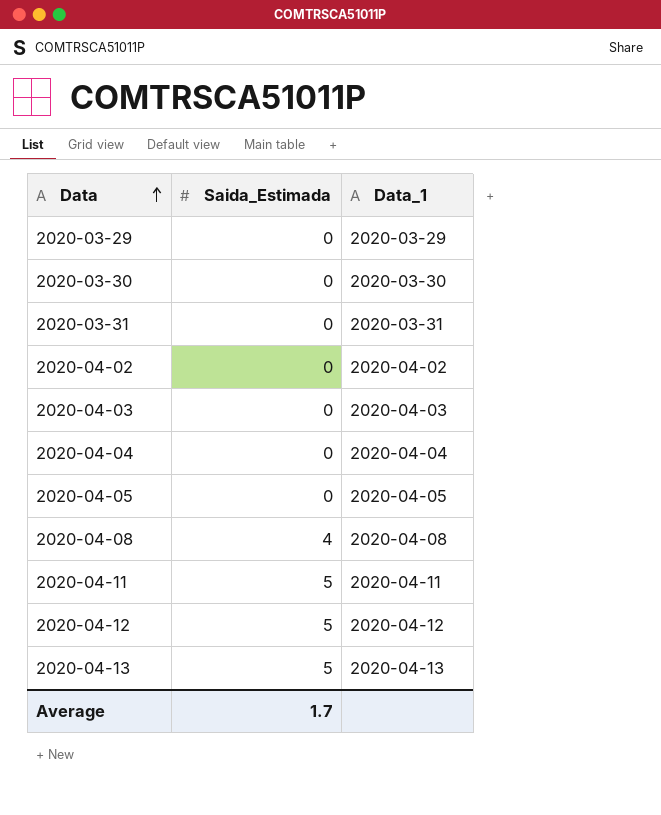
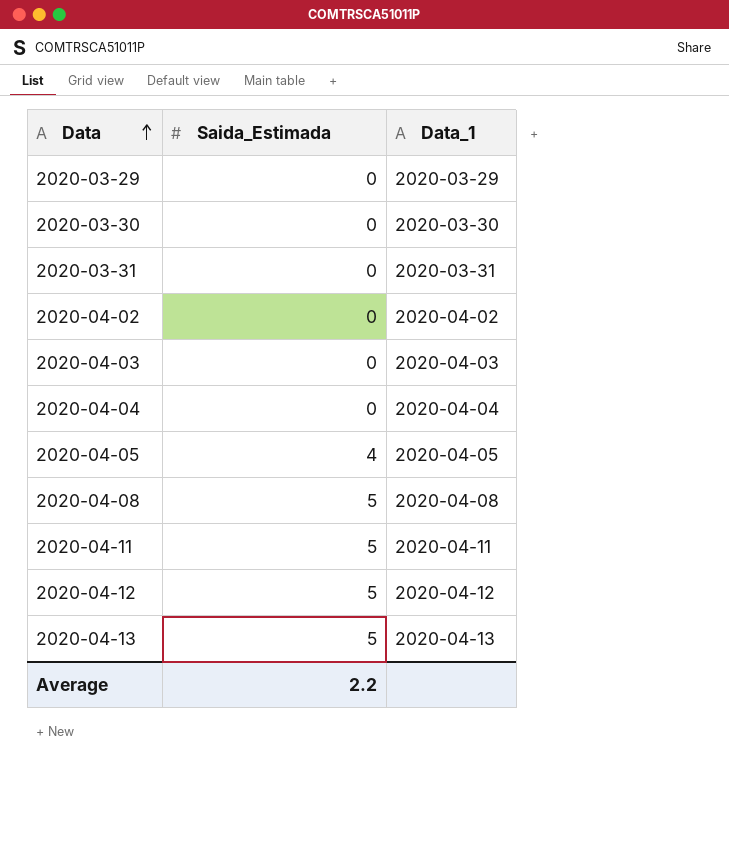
2020-04-05 | Saida_Estimada: 0 -> 4
2020-04-08 | Saida_Estimada: 4 -> 5
Average | Saida_Estimada: 1.7 -> 2.2

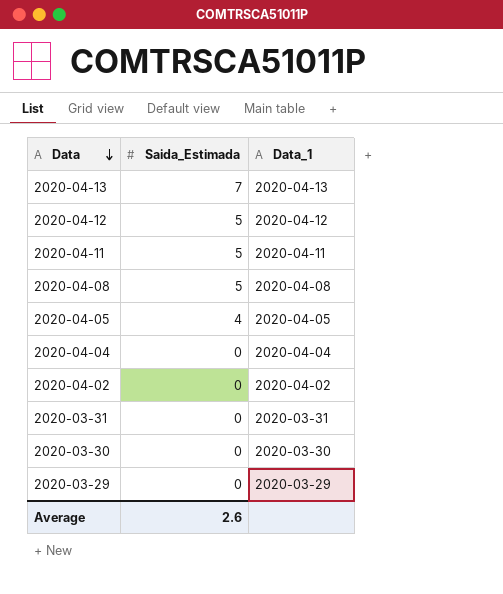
row order: Data ascending -> Data descending
row 2020-04-03: 0 | 2020-04-03 -> none
2020-04-13 | Saida_Estimada: 5 -> 7
Average | Saida_Estimada: 2.2 -> 2.6

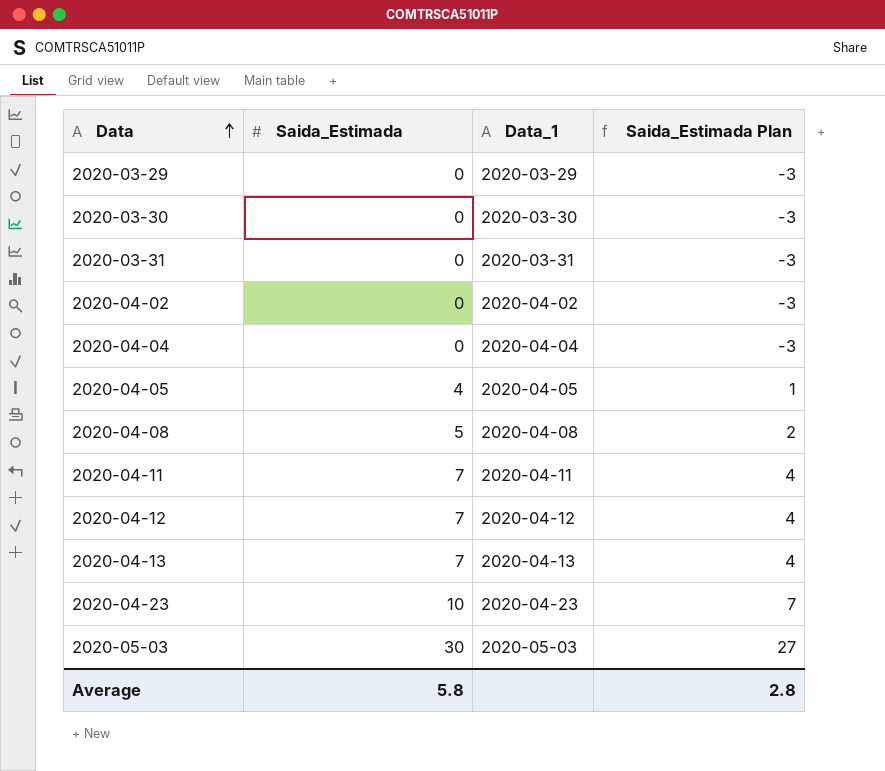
row order: Data descending -> Data ascending
column Saida_Estimada Plan | formula: none -> [Saida_Estimada] - 3
2020-04-11 | Saida_Estimada: 5 -> 7
2020-04-12 | Saida_Estimada: 5 -> 7
row 2020-04-23: none -> 10 | 2020-04-23 | 7
row 2020-05-03: none -> 30 | 2020-05-03 | 27
Average | Saida_Estimada: 2.6 -> 5.8

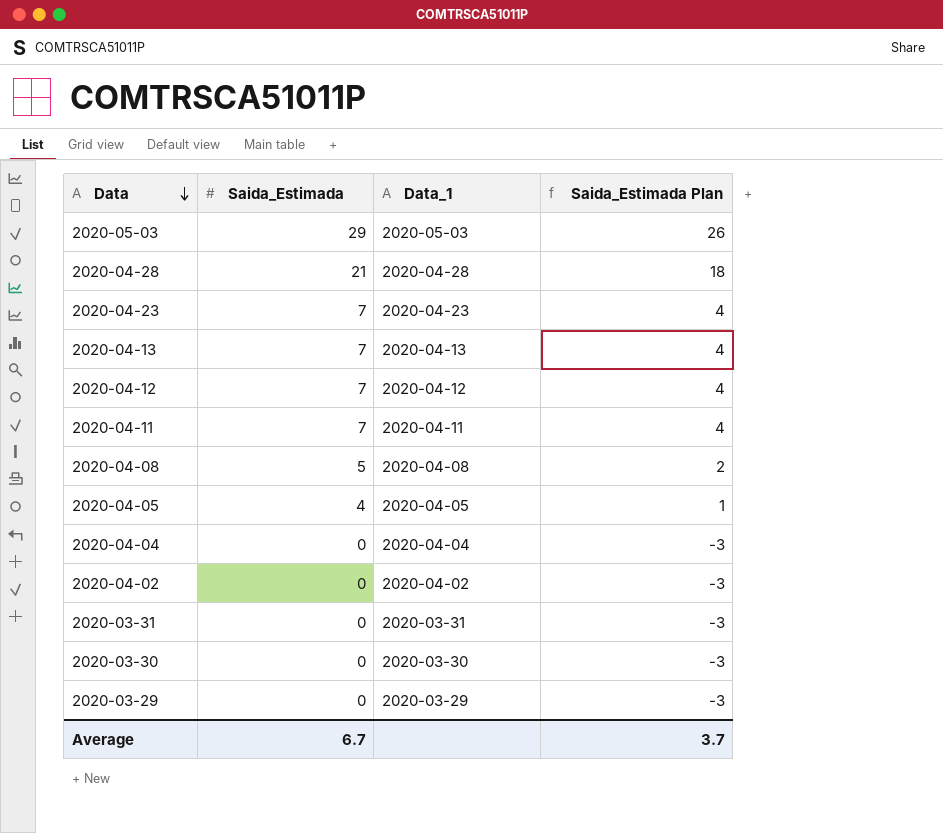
row order: Data ascending -> Data descending
2020-05-03 | Saida_Estimada: 30 -> 29
2020-05-03 | Saida_Estimada Plan: 27 -> 26
row 2020-04-28: none -> 21 | 2020-04-28 | 18
2020-04-23 | Saida_Estimada: 10 -> 7
2020-04-23 | Saida_Estimada Plan: 7 -> 4
Average | Saida_Estimada: 5.8 -> 6.7
Average | Saida_Estimada Plan: 2.8 -> 3.7

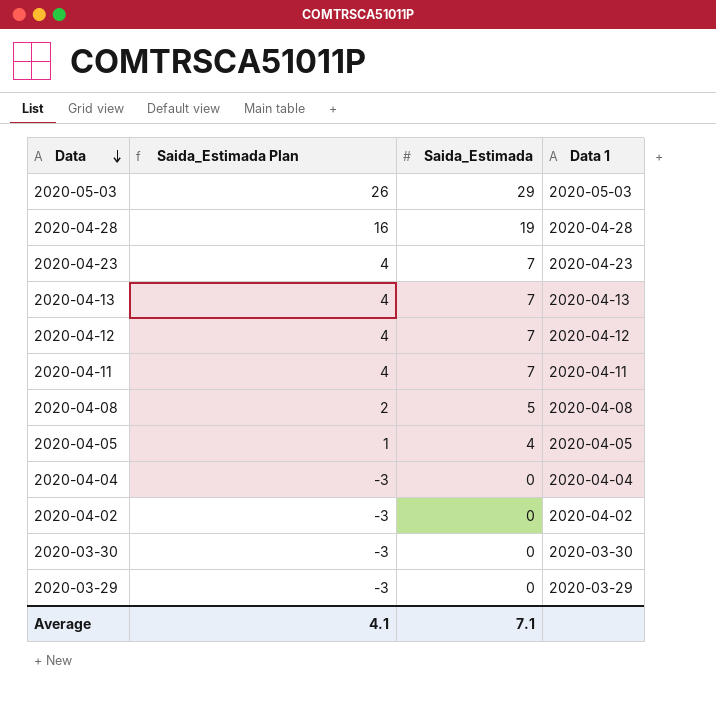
column Saida_Estimada Plan | position: 4 -> 2
column name: Data_1 -> Data 1
row 2020-03-31: 0 | 2020-03-31 | -3 -> none
2020-04-28 | Saida_Estimada Plan: 18 -> 16
2020-04-28 | Saida_Estimada: 21 -> 19
Average | Saida_Estimada Plan: 3.7 -> 4.1
Average | Saida_Estimada: 6.7 -> 7.1

